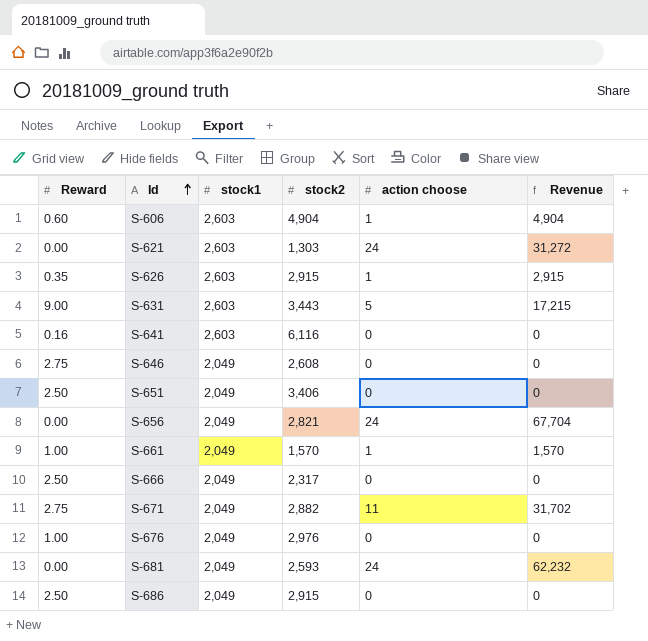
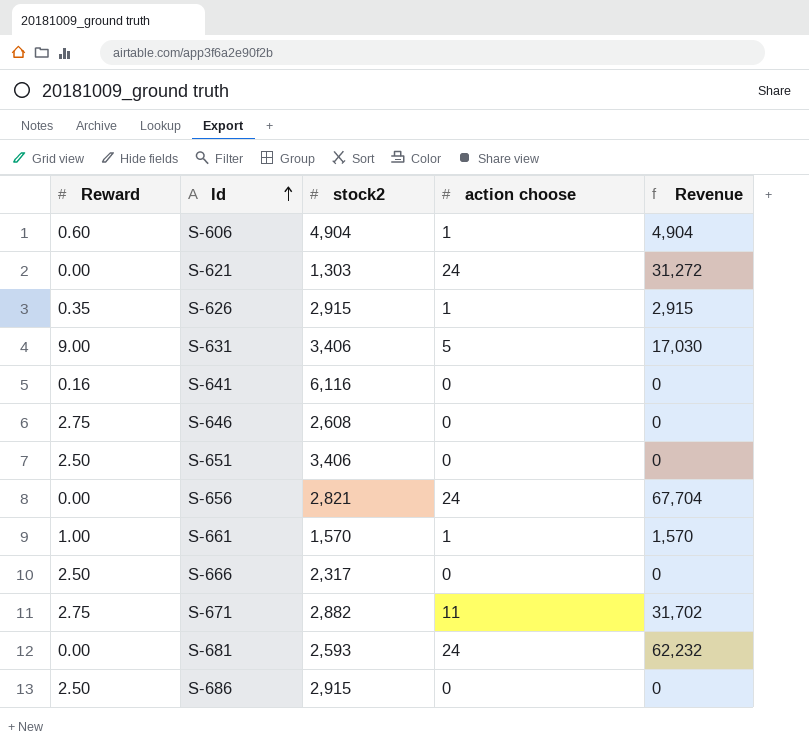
column stock1 | position: 3 -> none
row S-676: 1.00 | 2,049 | 2,976 | 0 | 0 -> none
S-631 | stock2: 3,443 -> 3,406
S-631 | Revenue: 17,215 -> 17,030

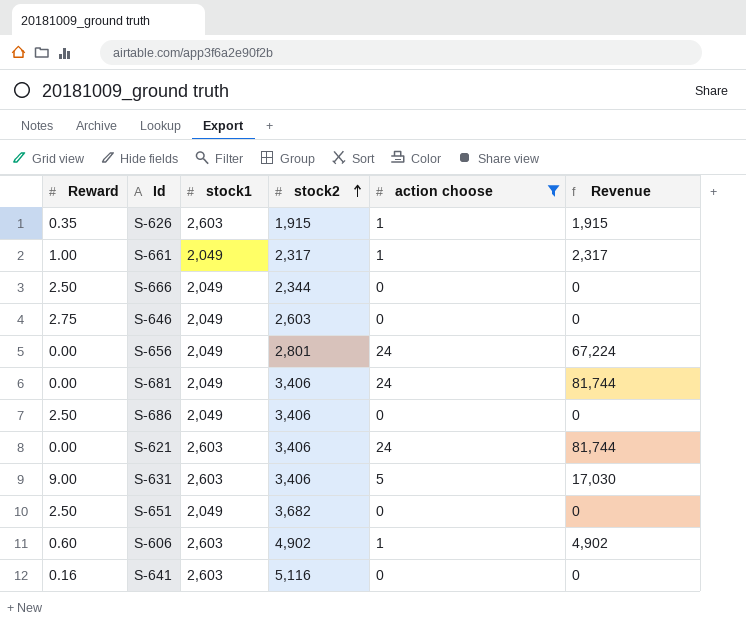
filter: none -> action choose != 11
row order: Id ascending -> stock2 ascending
column stock1 | position: none -> 3
S-626 | stock2: 2,915 -> 1,915
S-626 | Revenue: 2,915 -> 1,915
S-661 | stock2: 1,570 -> 2,317
S-661 | Revenue: 1,570 -> 2,317
S-666 | stock2: 2,317 -> 2,344
S-646 | stock2: 2,608 -> 2,603
S-656 | stock2: 2,821 -> 2,801
S-656 | Revenue: 67,704 -> 67,224
S-681 | stock2: 2,593 -> 3,406
S-681 | Revenue: 62,232 -> 81,744
S-686 | stock2: 2,915 -> 3,406
S-621 | stock2: 1,303 -> 3,406
S-621 | Revenue: 31,272 -> 81,744
S-651 | stock2: 3,406 -> 3,682
S-606 | stock2: 4,904 -> 4,902
S-606 | Revenue: 4,904 -> 4,902
S-641 | stock2: 6,116 -> 5,116

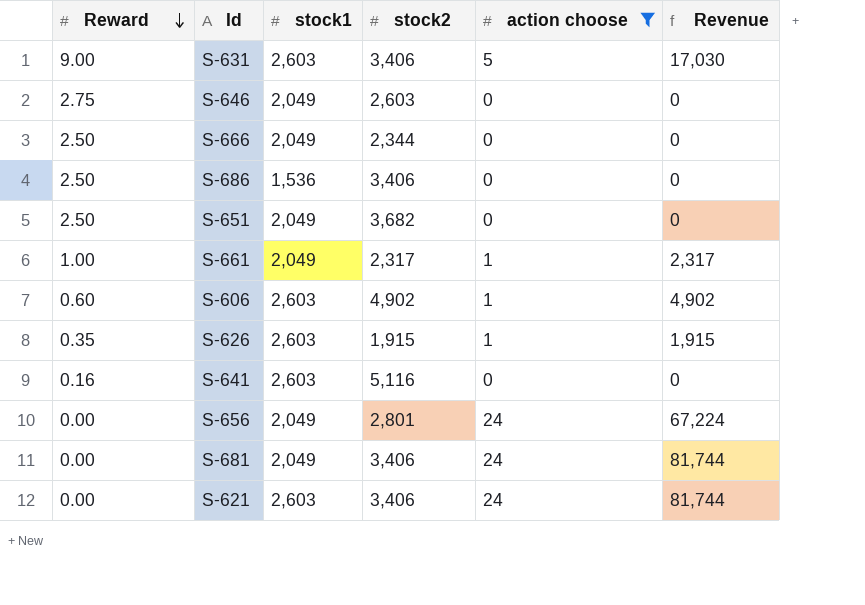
row order: stock2 ascending -> Reward descending
S-686 | stock1: 2,049 -> 1,536

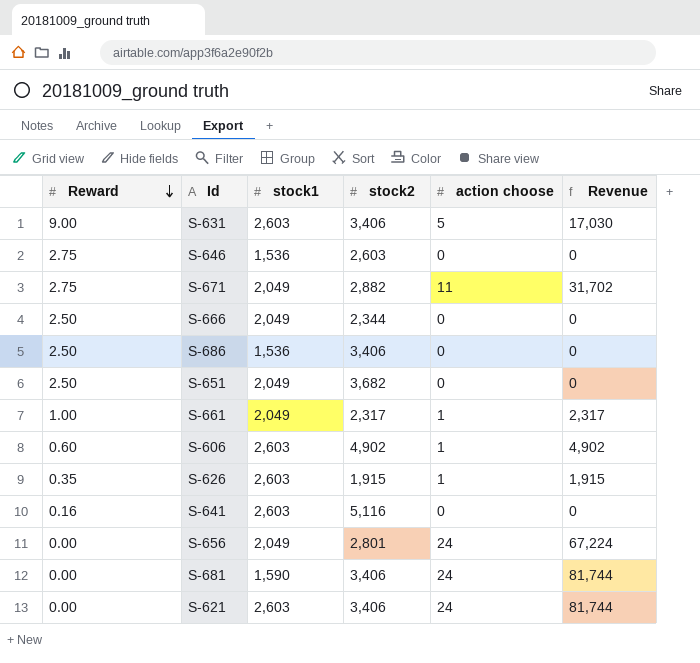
filter: action choose != 11 -> none
S-646 | stock1: 2,049 -> 1,536
S-681 | stock1: 2,049 -> 1,590

